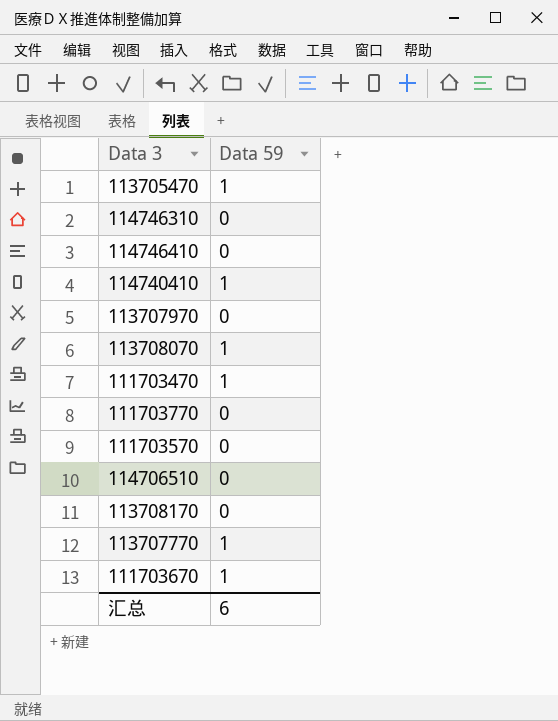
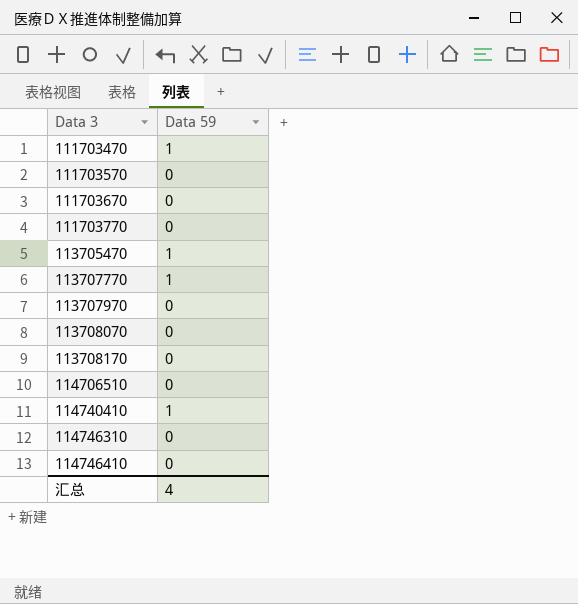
row order: none -> Data 3 ascending
111703670 | Data 59: 1 -> 0
113708070 | Data 59: 1 -> 0
汇总 | Data 59: 6 -> 4

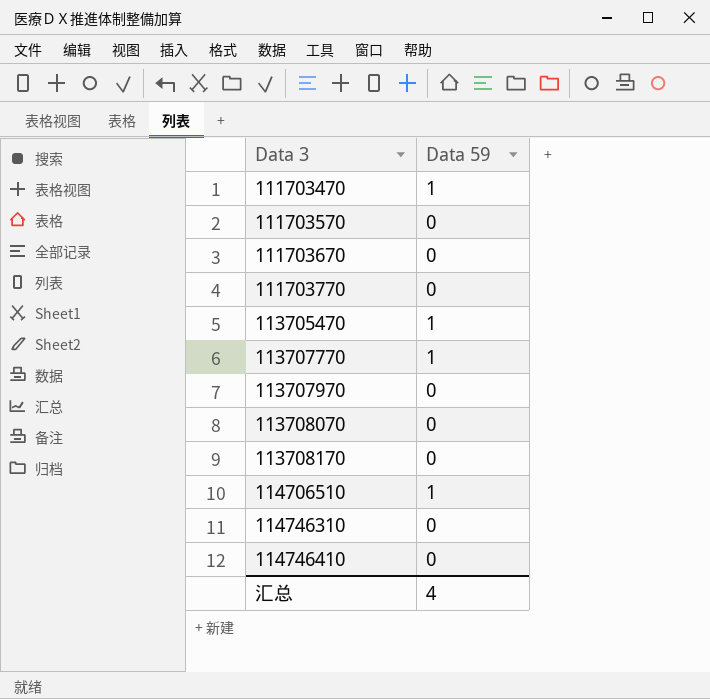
row 114740410: 1 -> none
114706510 | Data 59: 0 -> 1

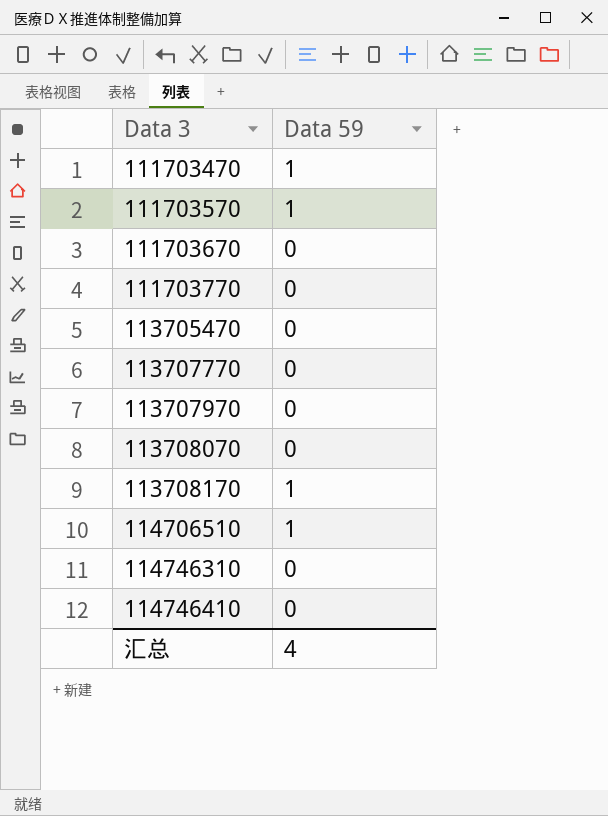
111703570 | Data 59: 0 -> 1
113705470 | Data 59: 1 -> 0
113707770 | Data 59: 1 -> 0
113708170 | Data 59: 0 -> 1

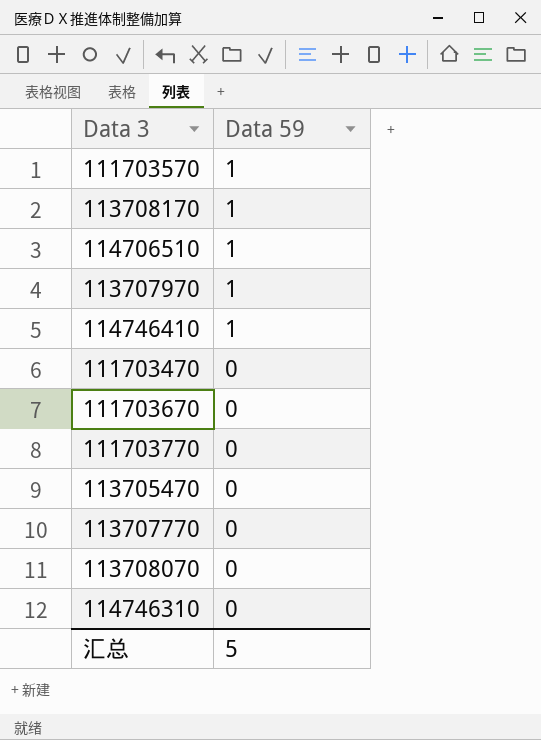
row order: Data 3 ascending -> Data 59 descending
113707970 | Data 59: 0 -> 1
114746410 | Data 59: 0 -> 1
111703470 | Data 59: 1 -> 0
汇总 | Data 59: 4 -> 5

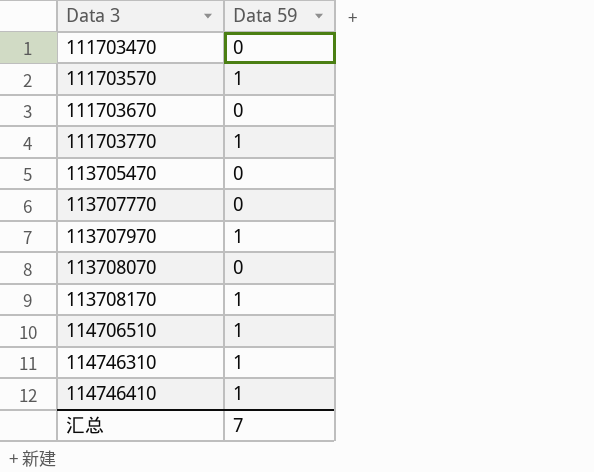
row order: Data 59 descending -> Data 3 ascending
111703770 | Data 59: 0 -> 1
114746310 | Data 59: 0 -> 1
汇总 | Data 59: 5 -> 7

